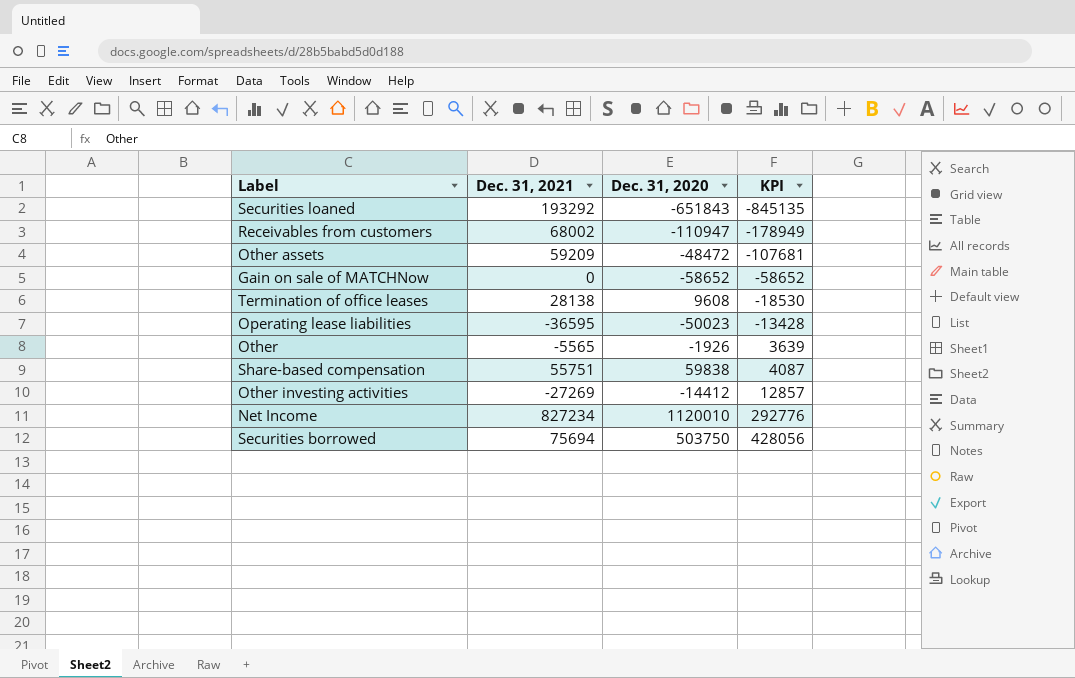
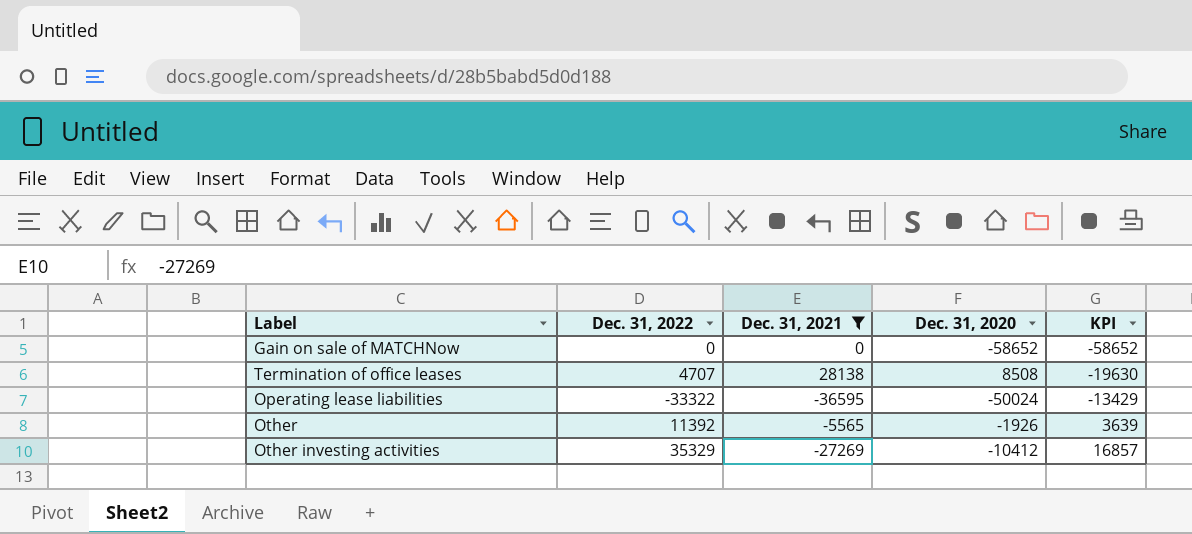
filter: none -> Dec. 31, 2021 <= 28138
column Dec. 31, 2022 | position: none -> 2
Termination of office leases | Dec. 31, 2020: 9608 -> 8508
Termination of office leases | KPI: -18530 -> -19630
Operating lease liabilities | Dec. 31, 2020: -50023 -> -50024
Operating lease liabilities | KPI: -13428 -> -13429
Other investing activities | Dec. 31, 2020: -14412 -> -10412
Other investing activities | KPI: 12857 -> 16857

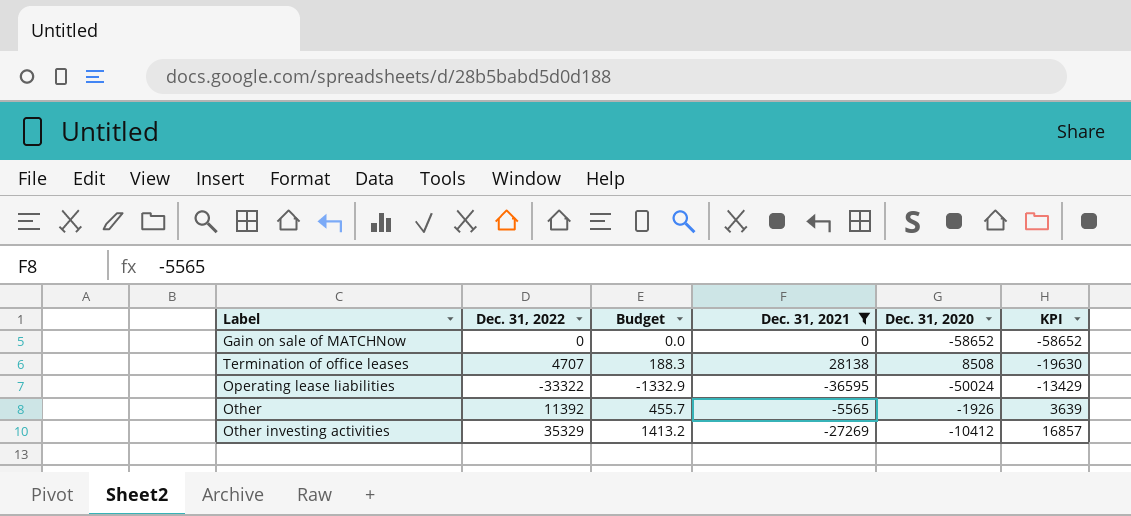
column Budget | formula: none -> [Dec. 31, 2022] * 0.04

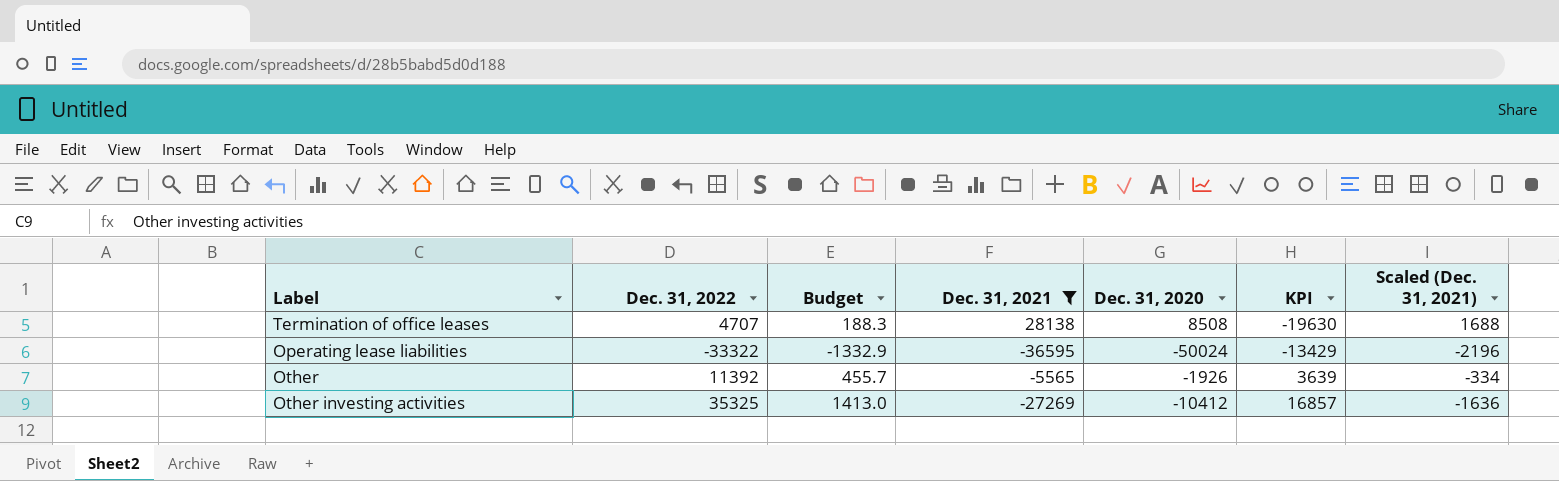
column Scaled (Dec. 31, 2021) | formula: none -> [Dec. 31, 2021] * 0.06
row Gain on sale of MATCHNow: 0 | 0.0 | 0 | -58652 | -58652 -> none
Other investing activities | Dec. 31, 2022: 35329 -> 35325
Other investing activities | Budget: 1413.2 -> 1413.0

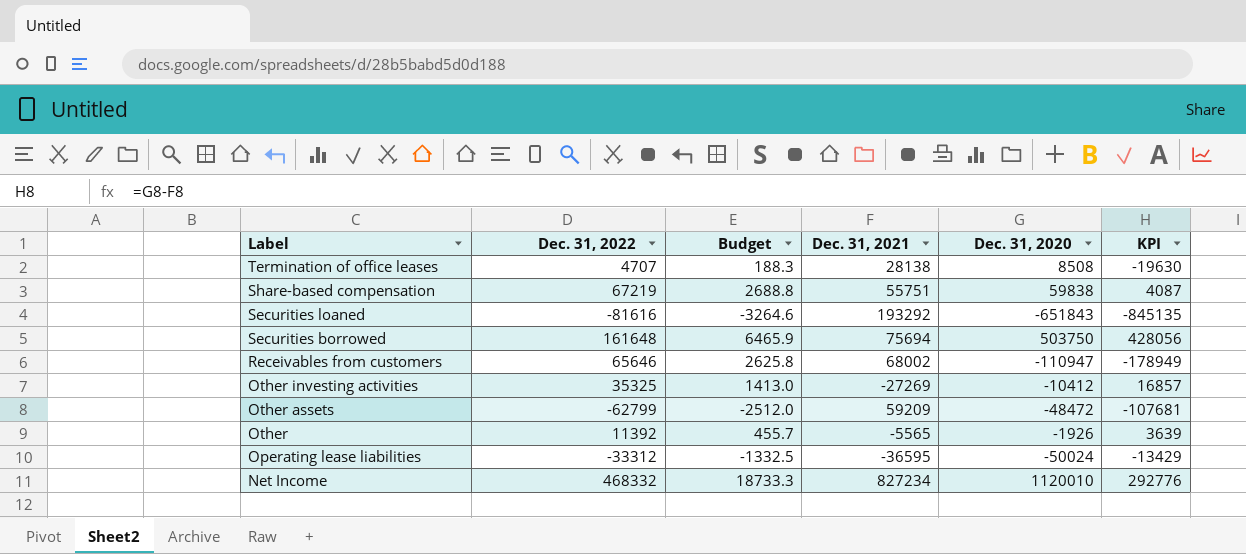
filter: Dec. 31, 2021 <= 28138 -> none
row order: KPI ascending -> Label descending
column Scaled (Dec. 31, 2021) | formula: [Dec. 31, 2021] * 0.06 -> none
Operating lease liabilities | Dec. 31, 2022: -33322 -> -33312
Operating lease liabilities | Budget: -1332.9 -> -1332.5

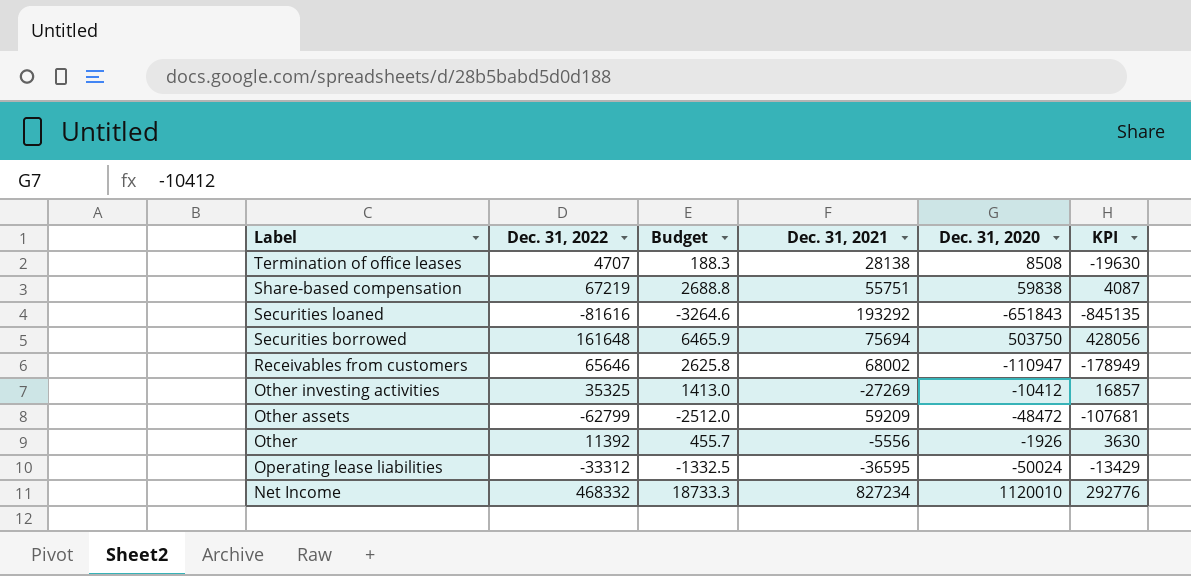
Other | Dec. 31, 2021: -5565 -> -5556
Other | KPI: 3639 -> 3630

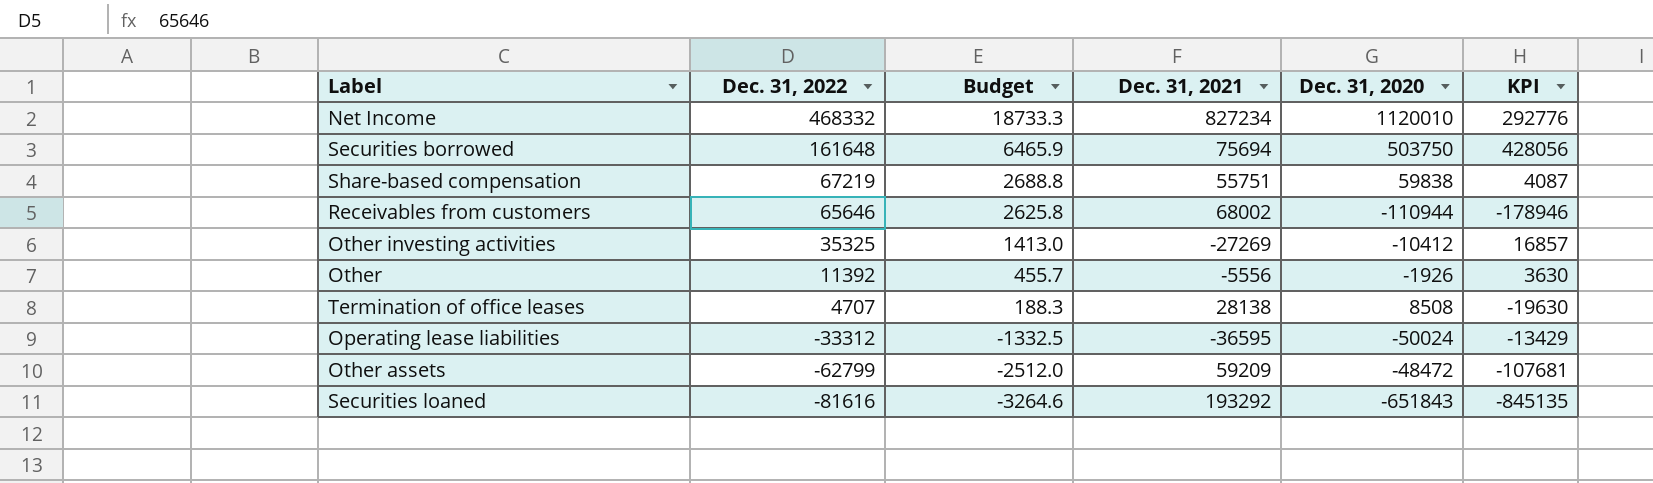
row order: Label descending -> Dec. 31, 2022 descending
Receivables from customers | Dec. 31, 2020: -110947 -> -110944
Receivables from customers | KPI: -178949 -> -178946

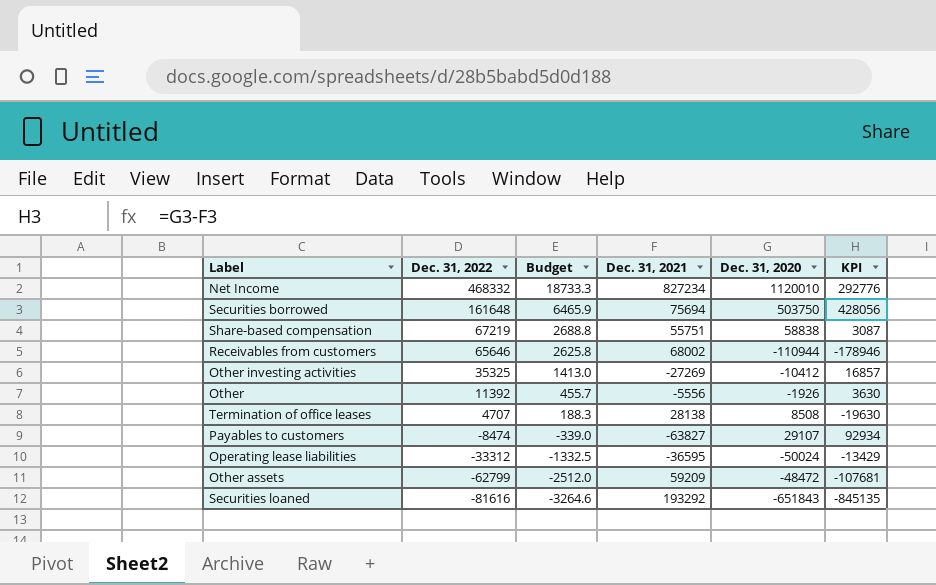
Share-based compensation | Dec. 31, 2020: 59838 -> 58838
Share-based compensation | KPI: 4087 -> 3087
row Payables to customers: none -> -8474 | -339.0 | -63827 | 29107 | 92934

